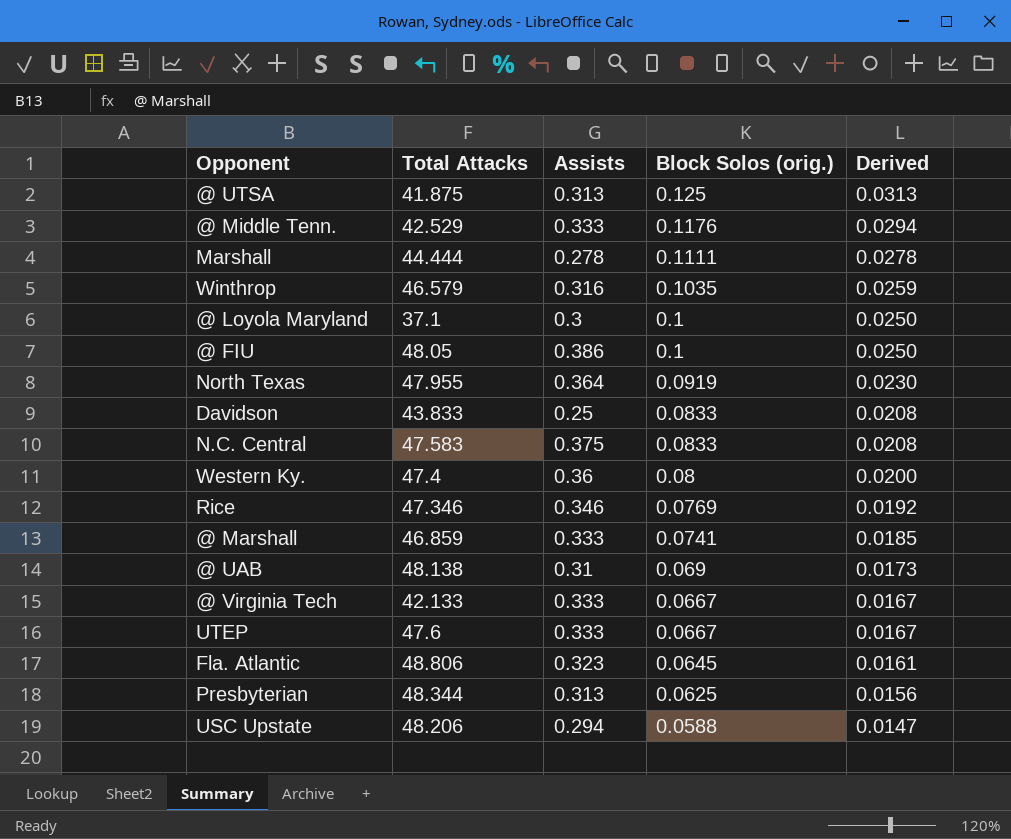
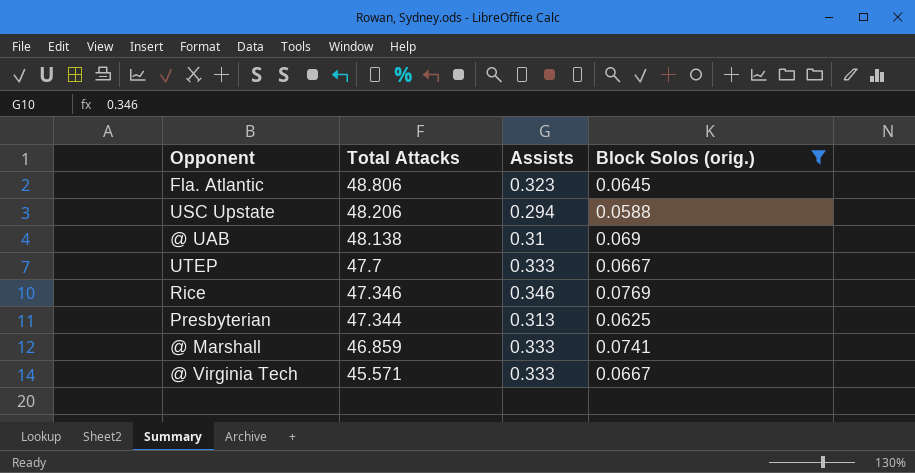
filter: none -> Block Solos (orig.) <= 0.0769
row order: Block Solos (orig.) descending -> Total Attacks descending
column Derived | formula: [Block Solos (orig.)] * 0.25 -> none
UTEP | Total Attacks: 47.6 -> 47.7
Presbyterian | Total Attacks: 48.344 -> 47.344
@ Virginia Tech | Total Attacks: 42.133 -> 45.571

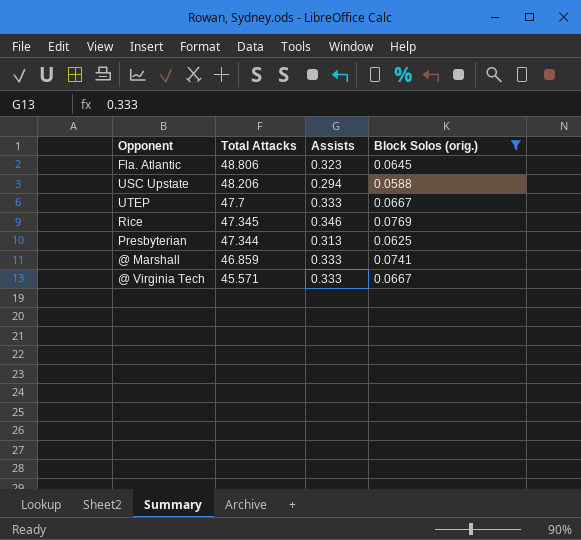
row @ UAB: 48.138 | 0.31 | 0.069 -> none
Rice | Total Attacks: 47.346 -> 47.345

